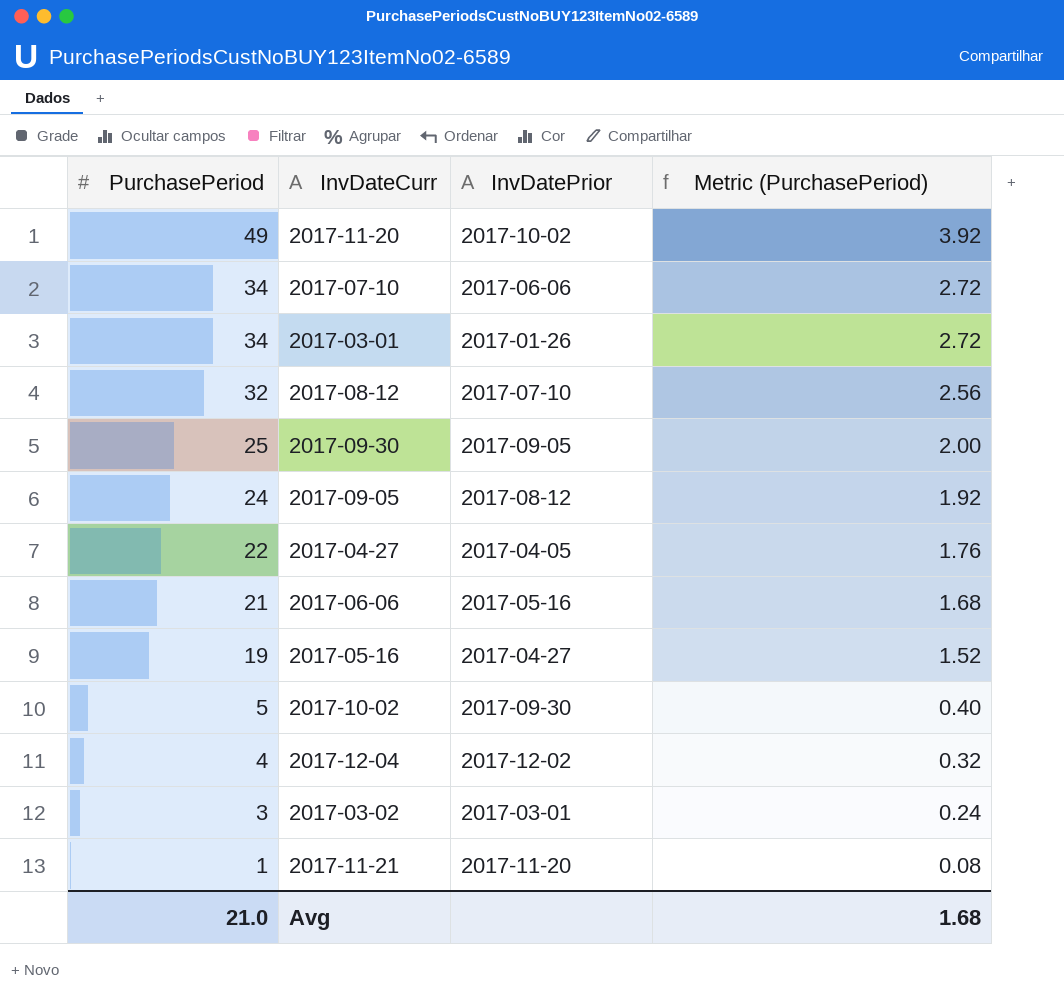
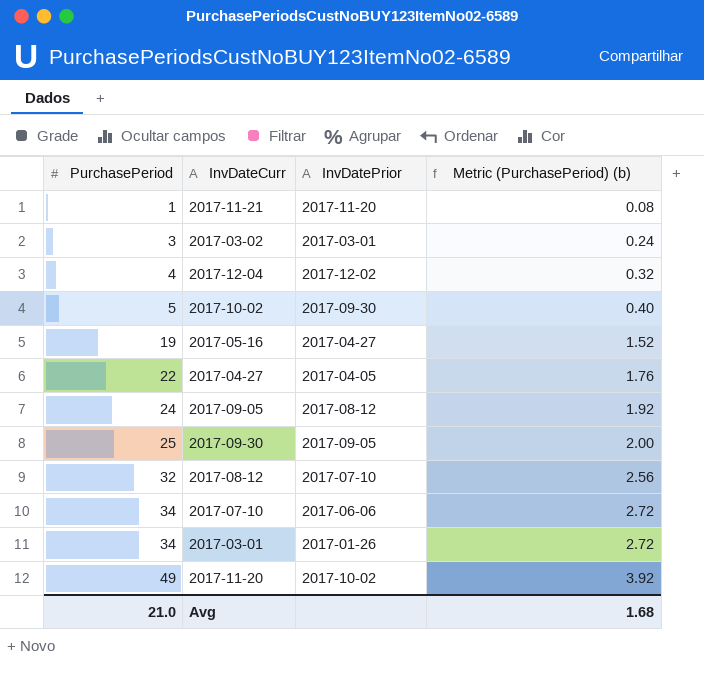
row order: PurchasePeriod descending -> PurchasePeriod ascending
column name: Metric (PurchasePeriod) -> Metric (PurchasePeriod) (b)
row 2017-06-06: 21 | 2017-05-16 | 1.68 -> none

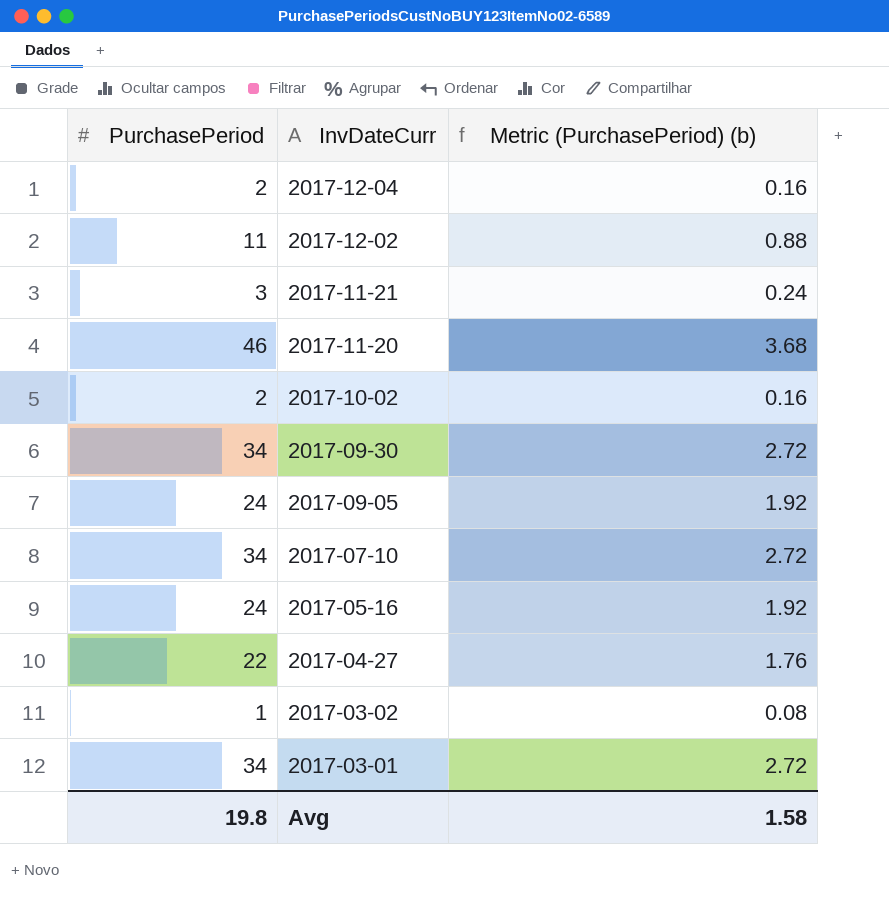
row order: PurchasePeriod ascending -> InvDateCurr descending
column InvDatePrior | position: 3 -> none
row 2017-08-12: 32 | 2017-07-10 | 2.56 -> none
2017-12-04 | PurchasePeriod: 4 -> 2
2017-12-04 | Metric (PurchasePeriod) (b): 0.32 -> 0.16
row 2017-12-02: none -> 11 | 0.88
2017-11-21 | PurchasePeriod: 1 -> 3
2017-11-21 | Metric (PurchasePeriod) (b): 0.08 -> 0.24
2017-11-20 | PurchasePeriod: 49 -> 46
2017-11-20 | Metric (PurchasePeriod) (b): 3.92 -> 3.68
2017-10-02 | PurchasePeriod: 5 -> 2
2017-10-02 | Metric (PurchasePeriod) (b): 0.40 -> 0.16
2017-09-30 | PurchasePeriod: 25 -> 34
2017-09-30 | Metric (PurchasePeriod) (b): 2.00 -> 2.72
2017-05-16 | PurchasePeriod: 19 -> 24
2017-05-16 | Metric (PurchasePeriod) (b): 1.52 -> 1.92
2017-03-02 | PurchasePeriod: 3 -> 1
2017-03-02 | Metric (PurchasePeriod) (b): 0.24 -> 0.08
Avg | PurchasePeriod: 21.0 -> 19.8
Avg | Metric (PurchasePeriod) (b): 1.68 -> 1.58

